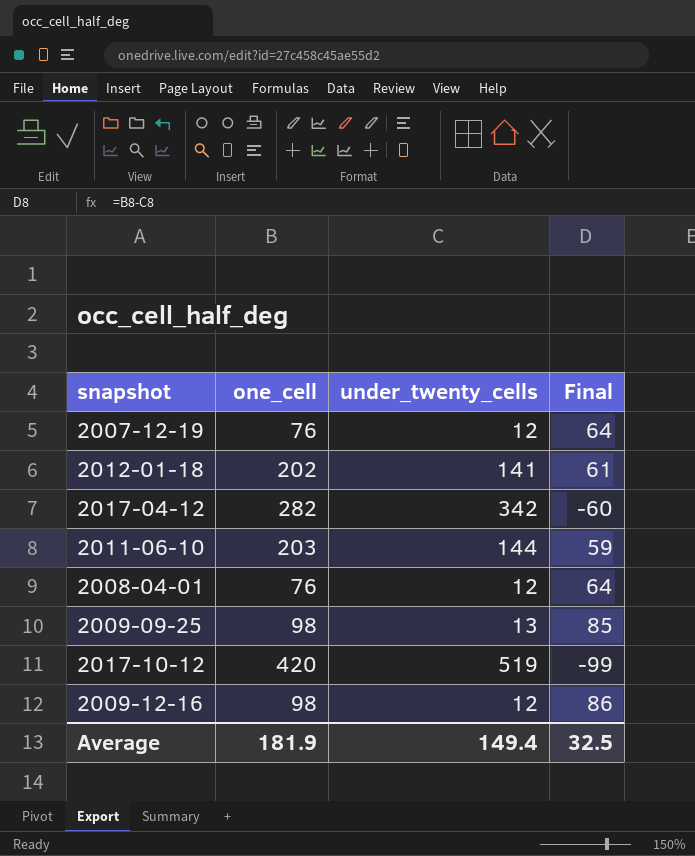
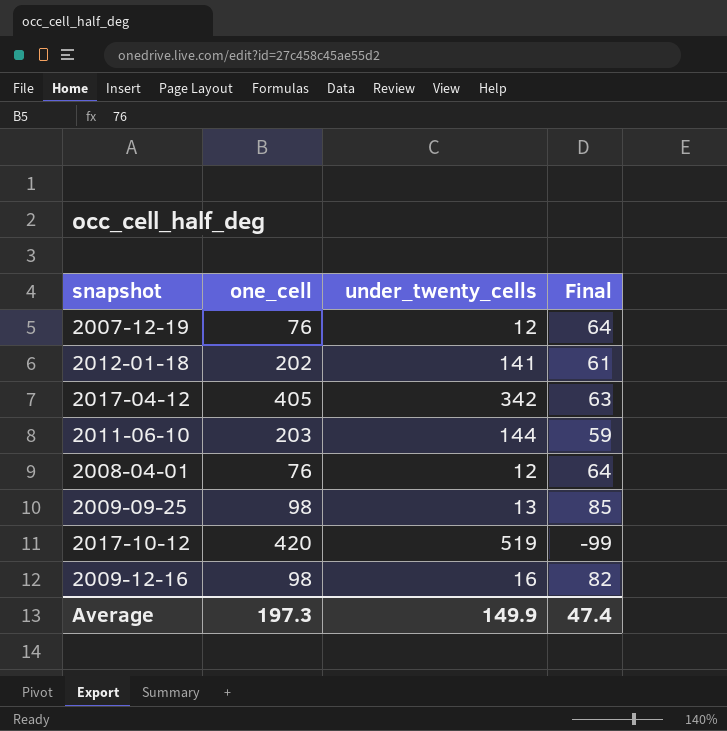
2017-04-12 | one_cell: 282 -> 405
2017-04-12 | Final: -60 -> 63
2009-12-16 | under_twenty_cells: 12 -> 16
2009-12-16 | Final: 86 -> 82
Average | one_cell: 181.9 -> 197.3
Average | under_twenty_cells: 149.4 -> 149.9
Average | Final: 32.5 -> 47.4

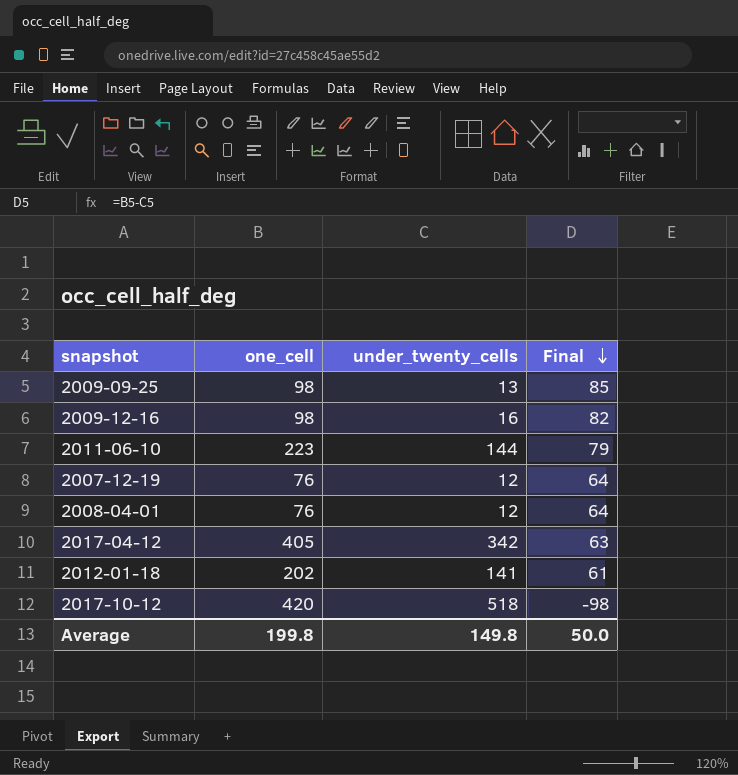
row order: none -> Final descending
2011-06-10 | one_cell: 203 -> 223
2011-06-10 | Final: 59 -> 79
2017-10-12 | under_twenty_cells: 519 -> 518
2017-10-12 | Final: -99 -> -98
Average | one_cell: 197.3 -> 199.8
Average | under_twenty_cells: 149.9 -> 149.8
Average | Final: 47.4 -> 50.0

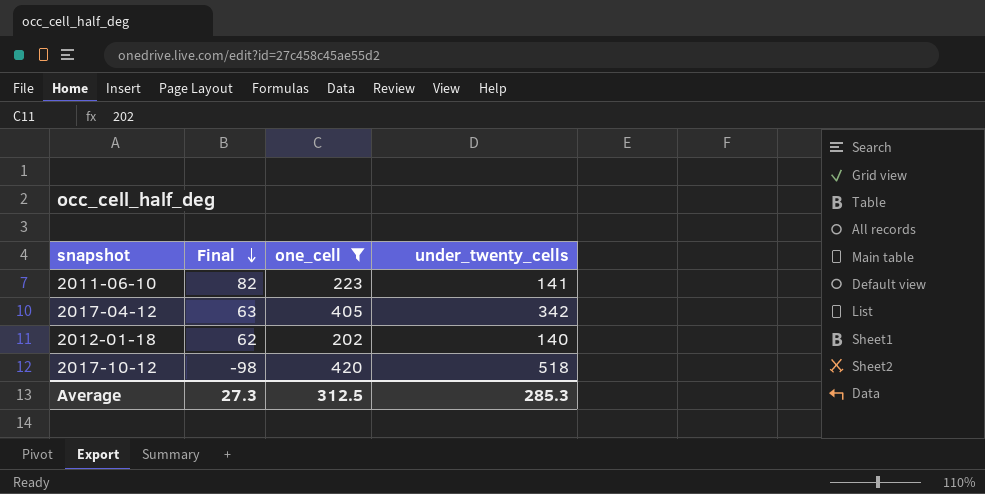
filter: none -> one_cell >= 202
column Final | position: 4 -> 2
2011-06-10 | Final: 79 -> 82
2011-06-10 | under_twenty_cells: 144 -> 141
2012-01-18 | Final: 61 -> 62
2012-01-18 | under_twenty_cells: 141 -> 140
Average | Final: 50.0 -> 27.3
Average | one_cell: 199.8 -> 312.5
Average | under_twenty_cells: 149.8 -> 285.3

